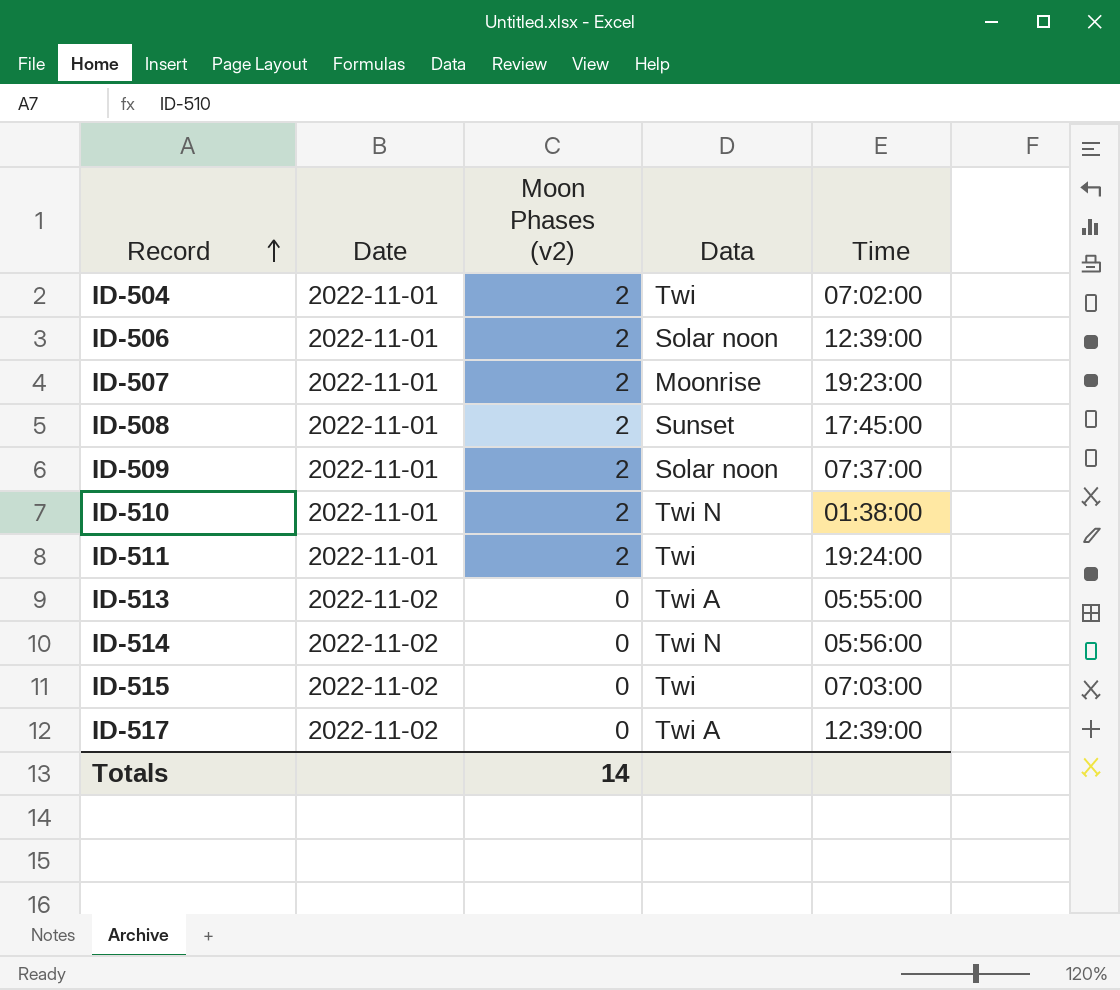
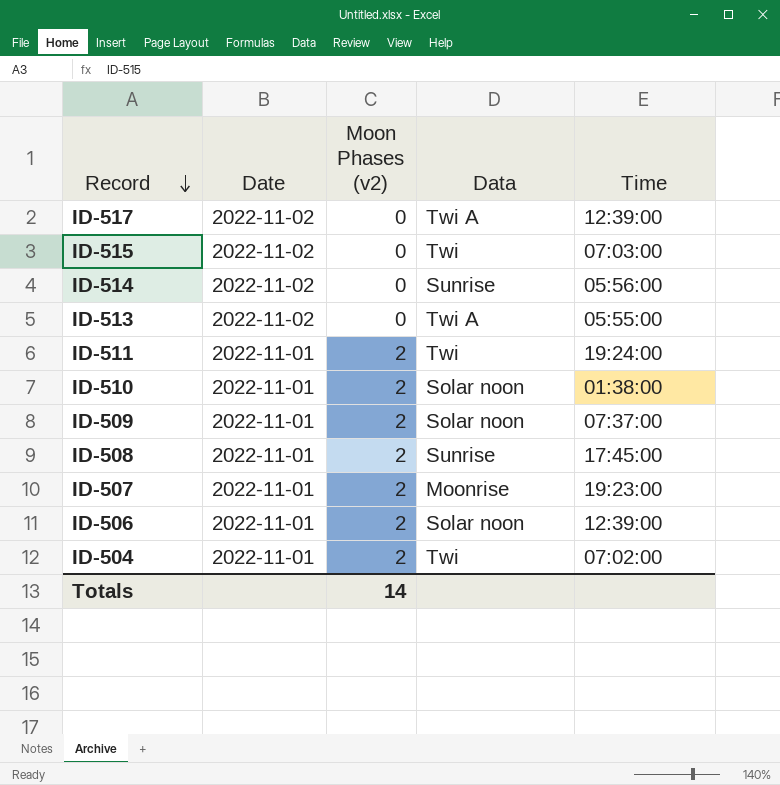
row order: Record ascending -> Record descending
ID-514 | Data: Twi N -> Sunrise
ID-510 | Data: Twi N -> Solar noon
ID-508 | Data: Sunset -> Sunrise

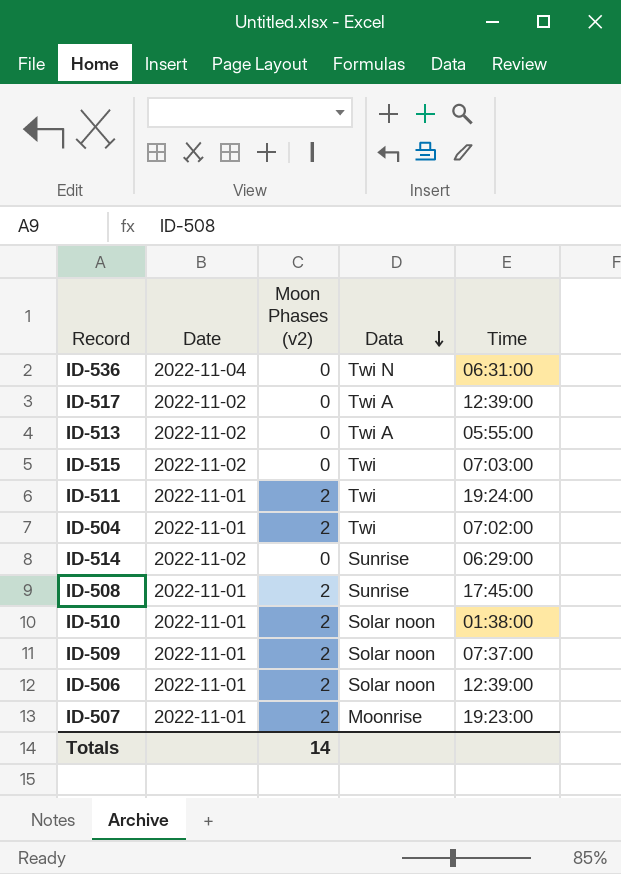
row order: Record descending -> Data descending
row ID-536: none -> 2022-11-04 | 0 | Twi N | 06:31:00
ID-514 | Time: 05:56:00 -> 06:29:00

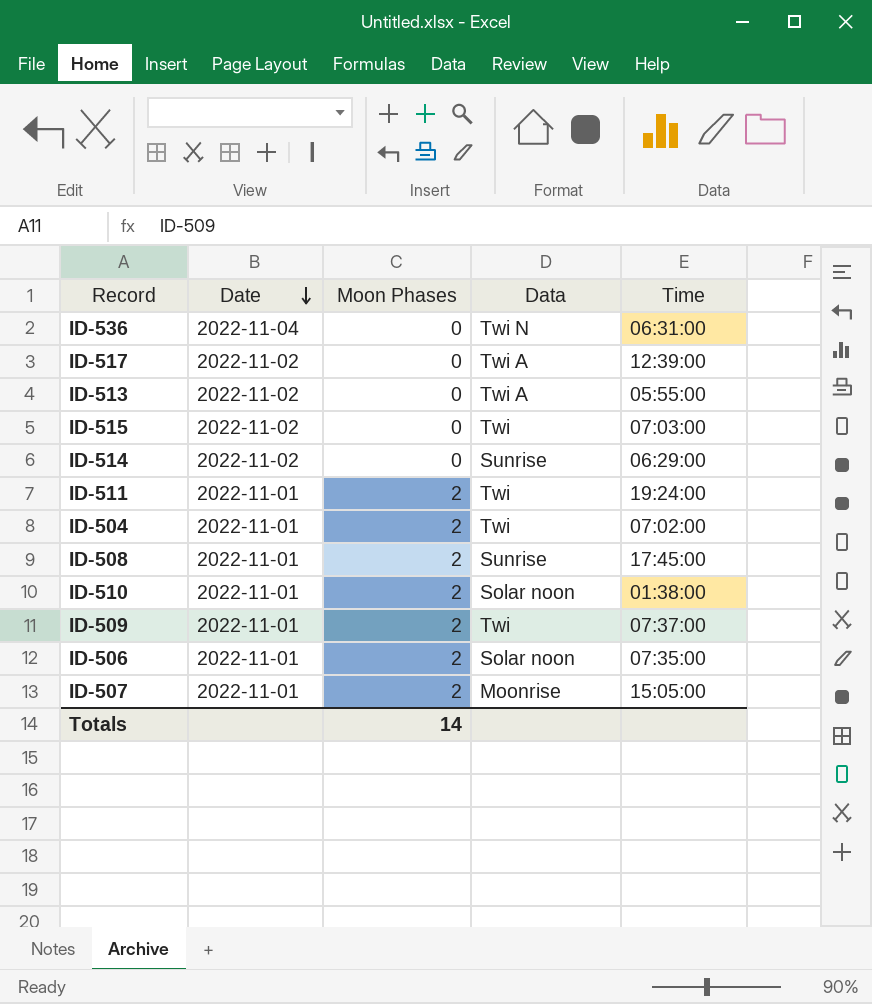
row order: Data descending -> Date descending
column name: Moon Phases (v2) -> Moon Phases
ID-509 | Data: Solar noon -> Twi
ID-506 | Time: 12:39:00 -> 07:35:00
ID-507 | Time: 19:23:00 -> 15:05:00

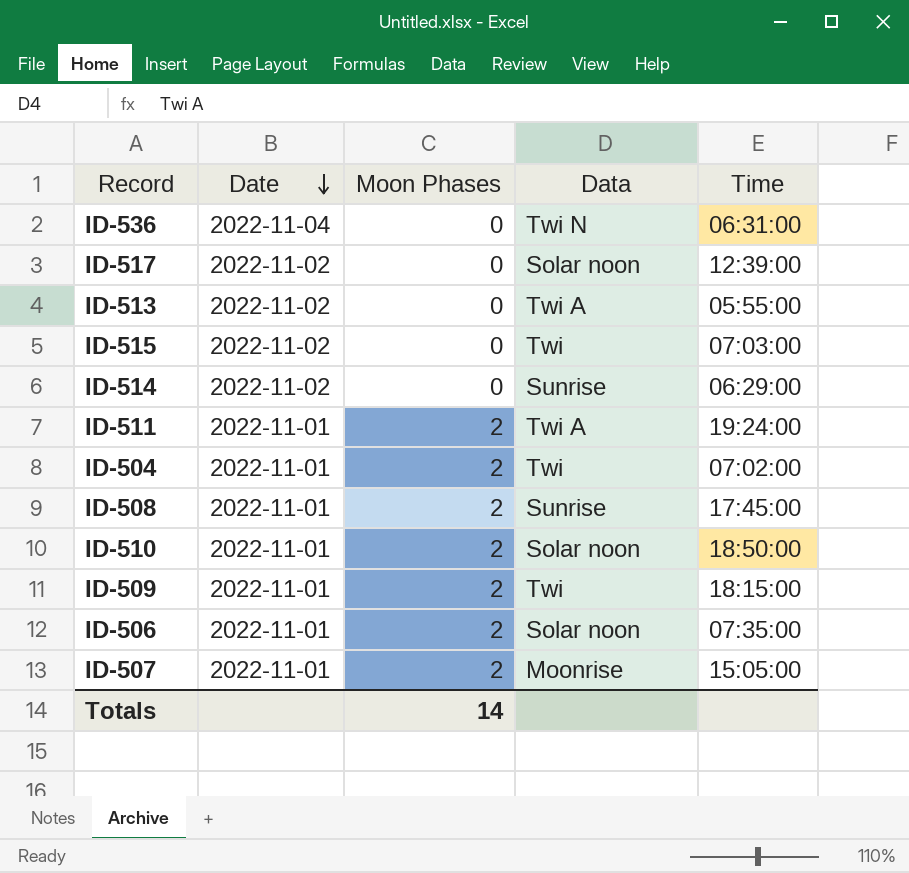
ID-517 | Data: Twi A -> Solar noon
ID-511 | Data: Twi -> Twi A
ID-510 | Time: 01:38:00 -> 18:50:00
ID-509 | Time: 07:37:00 -> 18:15:00

